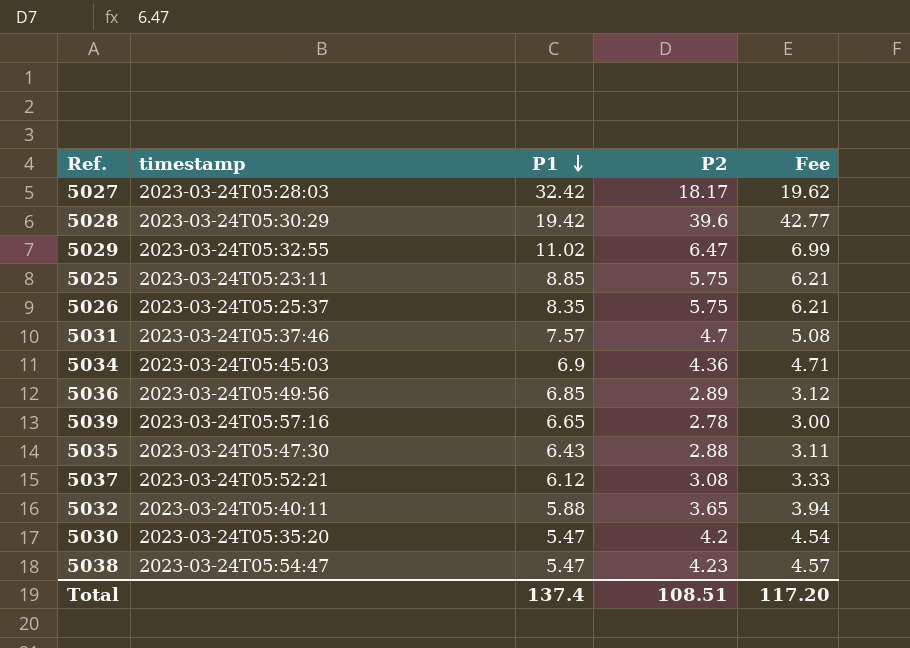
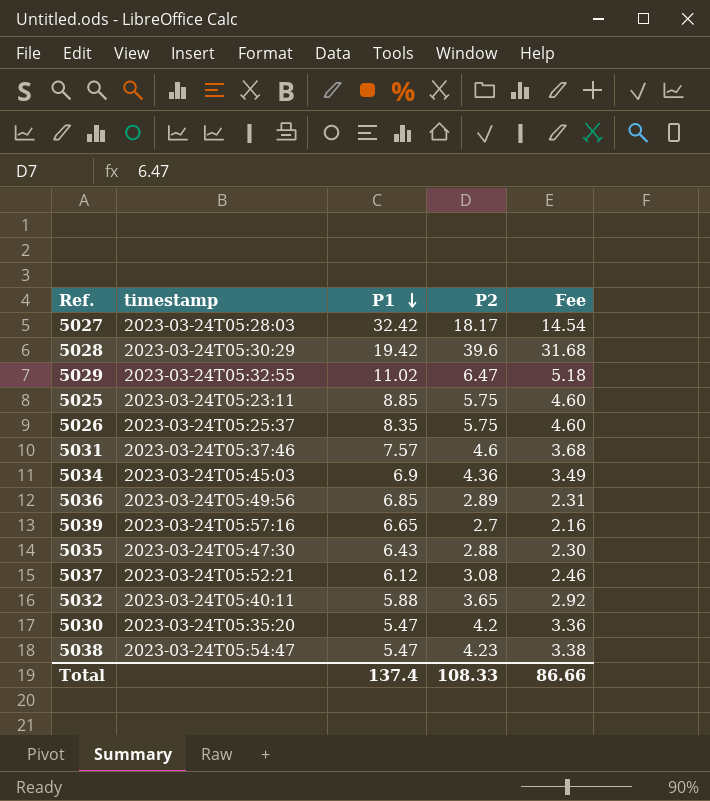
column Fee | formula: [P2] * 1.08 -> [P2] * 0.8
5031 | P2: 4.7 -> 4.6
5039 | P2: 2.78 -> 2.7
Total | P2: 108.51 -> 108.33
Total | Fee: 117.20 -> 86.66

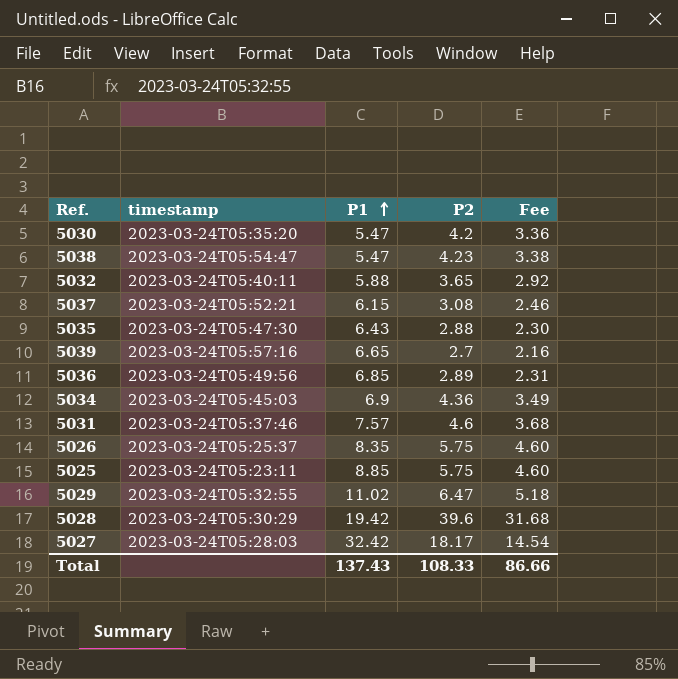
row order: P1 descending -> P1 ascending
5037 | P1: 6.12 -> 6.15
Total | P1: 137.4 -> 137.43

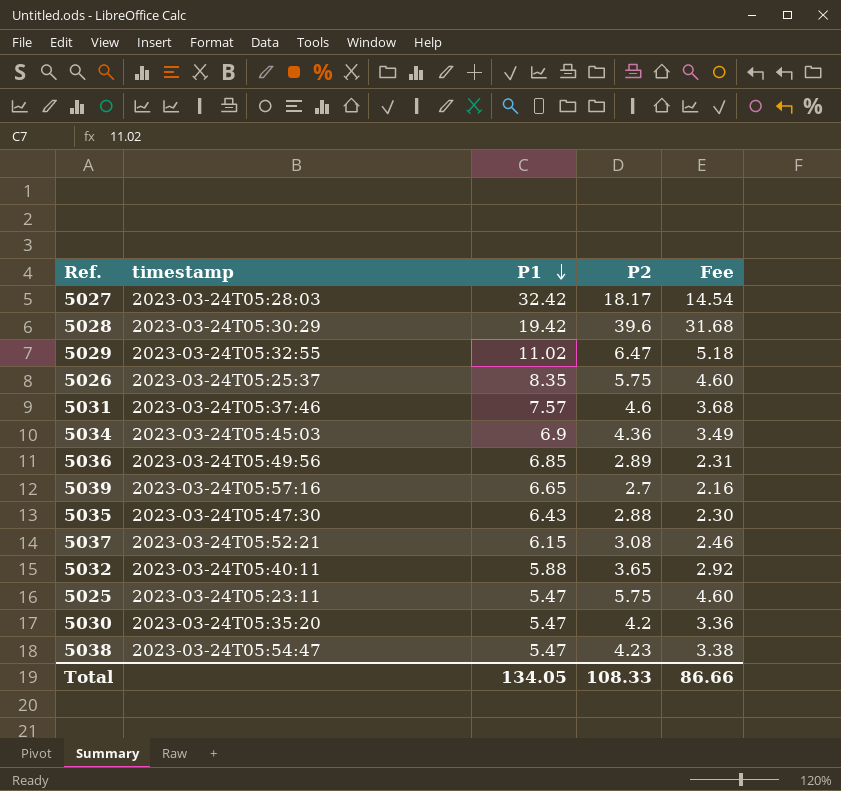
row order: P1 ascending -> P1 descending
5025 | P1: 8.85 -> 5.47
Total | P1: 137.43 -> 134.05

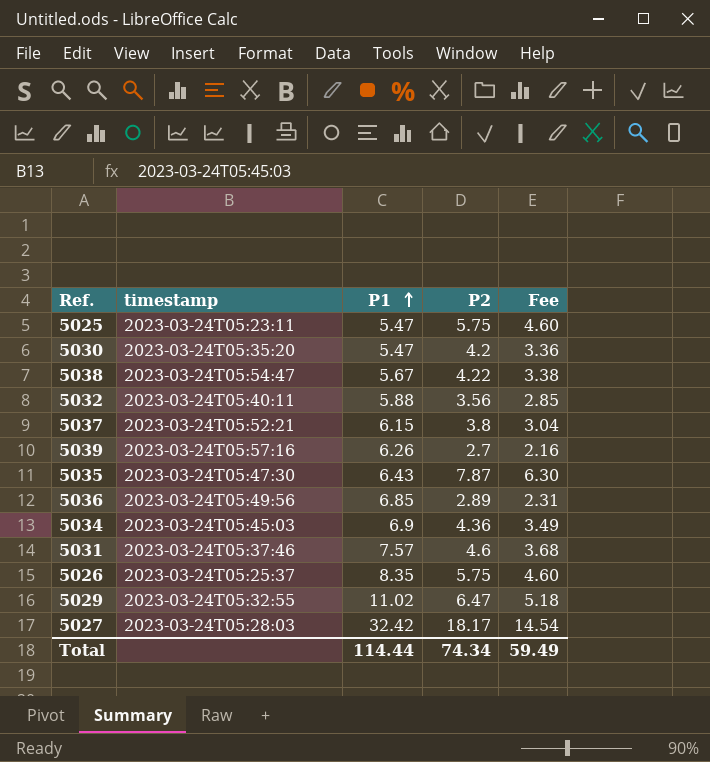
row order: P1 descending -> P1 ascending
row 5028: 2023-03-24T05:30:29 | 19.42 | 39.6 | 31.68 -> none
5038 | P1: 5.47 -> 5.67
5038 | P2: 4.23 -> 4.22
5032 | P2: 3.65 -> 3.56
5032 | Fee: 2.92 -> 2.85
5037 | P2: 3.08 -> 3.8
5037 | Fee: 2.46 -> 3.04
5039 | P1: 6.65 -> 6.26
5035 | P2: 2.88 -> 7.87
5035 | Fee: 2.30 -> 6.30
Total | P1: 134.05 -> 114.44
Total | P2: 108.33 -> 74.34
Total | Fee: 86.66 -> 59.49

